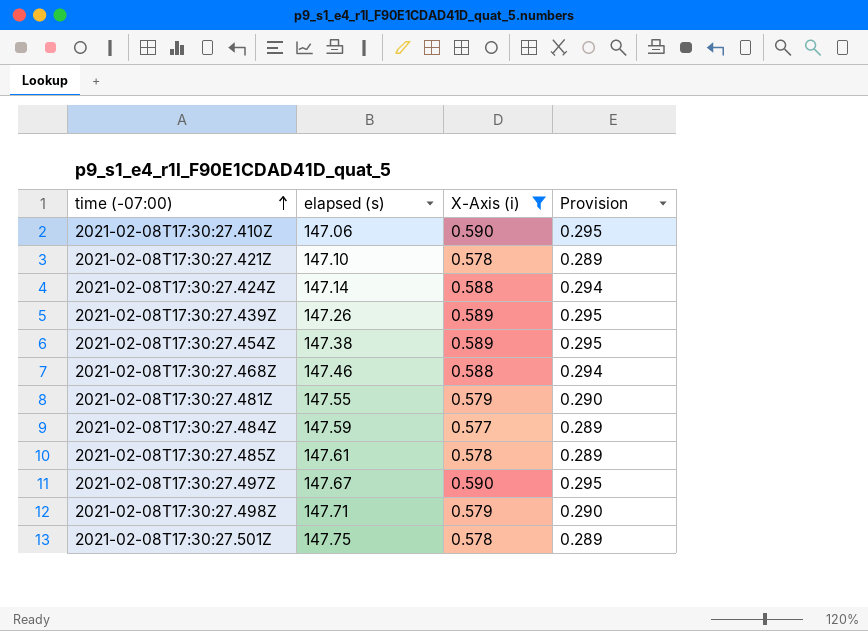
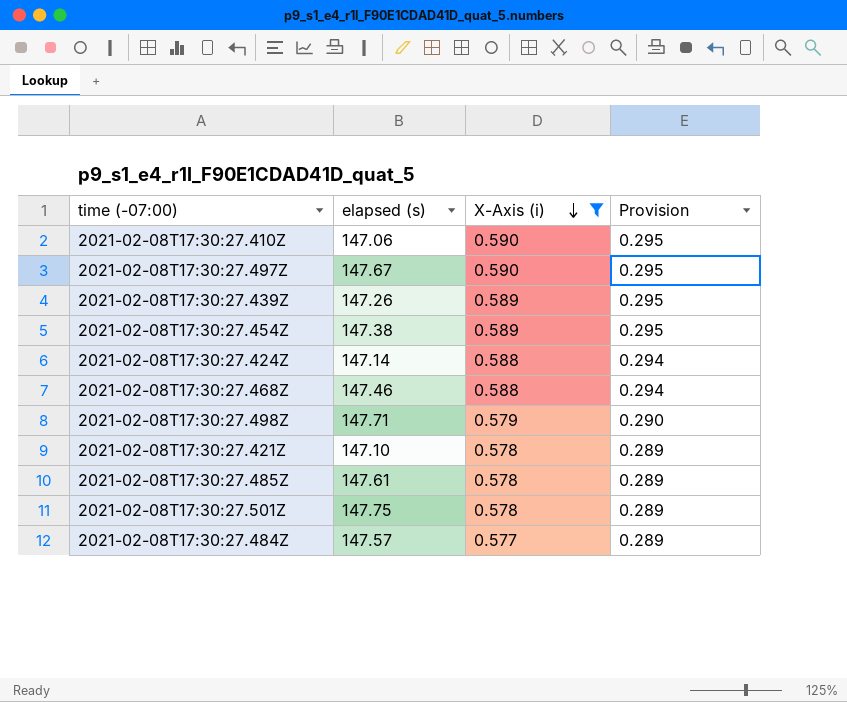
row order: time (-07:00) ascending -> X-Axis (i) descending
row 2021-02-08T17:30:27.481Z: 147.55 | 0.579 | 0.290 -> none
2021-02-08T17:30:27.484Z | elapsed (s): 147.59 -> 147.57

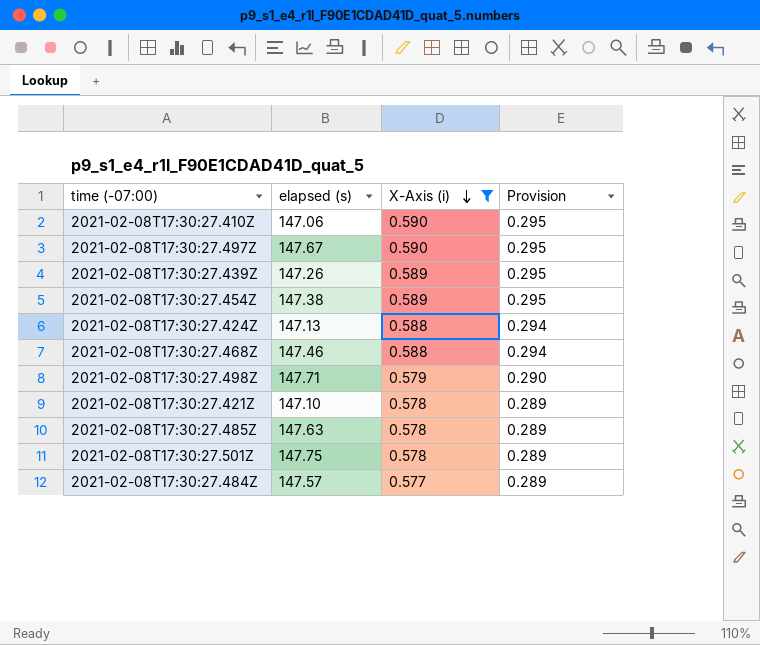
2021-02-08T17:30:27.424Z | elapsed (s): 147.14 -> 147.13
2021-02-08T17:30:27.485Z | elapsed (s): 147.61 -> 147.63

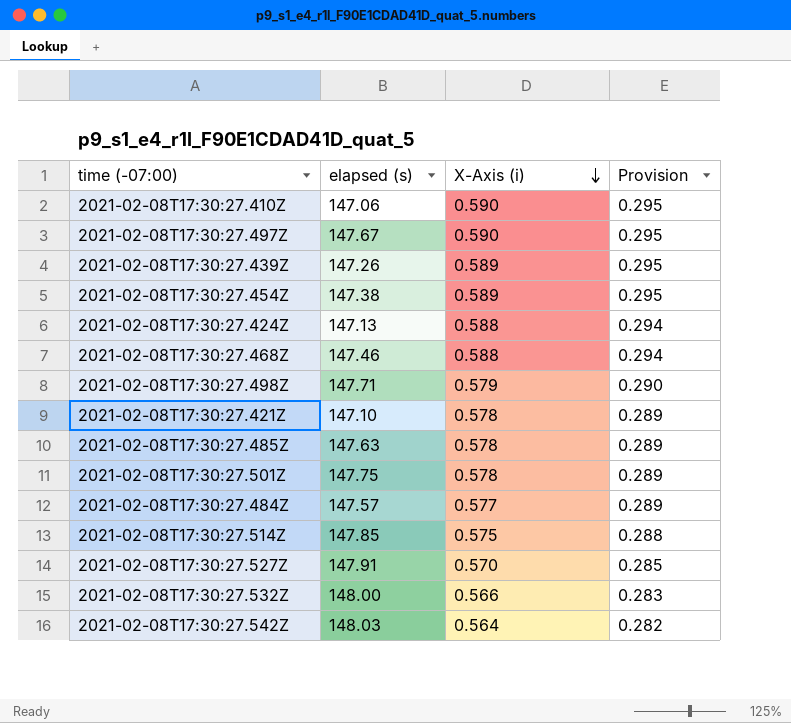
filter: X-Axis (i) >= 0.577 -> none

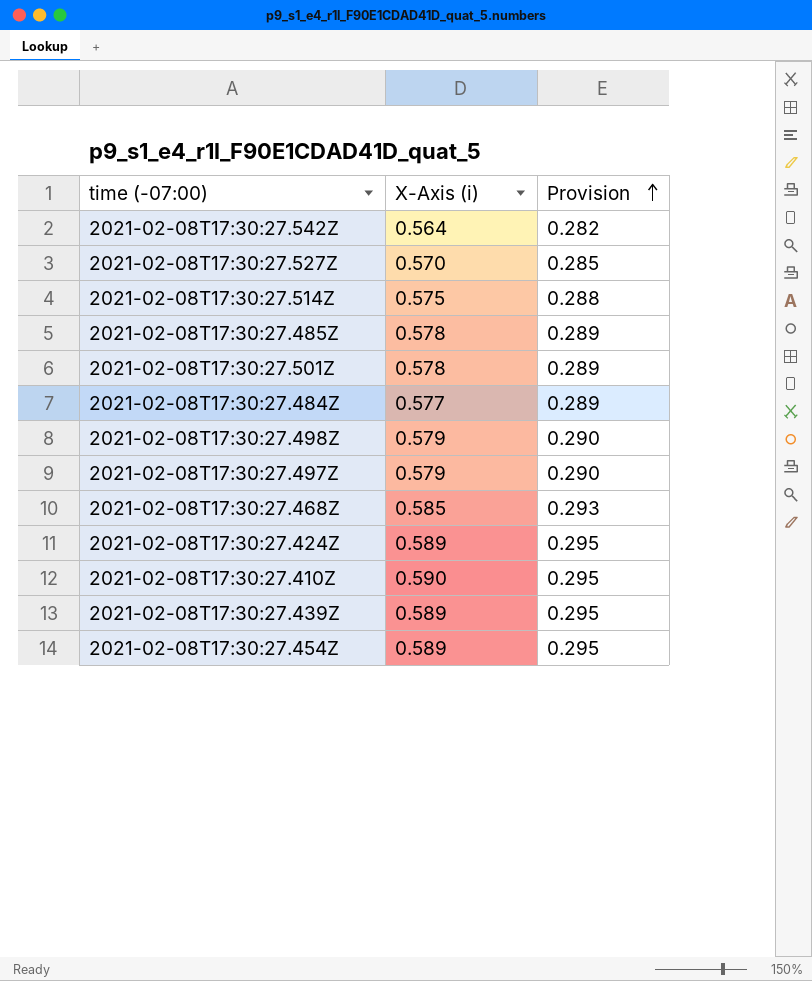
row order: X-Axis (i) descending -> Provision ascending
column elapsed (s) | position: 2 -> none
row 2021-02-08T17:30:27.421Z: 147.10 | 0.578 | 0.289 -> none
row 2021-02-08T17:30:27.532Z: 148.00 | 0.566 | 0.283 -> none
2021-02-08T17:30:27.497Z | X-Axis (i): 0.590 -> 0.579
2021-02-08T17:30:27.497Z | Provision: 0.295 -> 0.290
2021-02-08T17:30:27.468Z | X-Axis (i): 0.588 -> 0.585
2021-02-08T17:30:27.468Z | Provision: 0.294 -> 0.293
2021-02-08T17:30:27.424Z | X-Axis (i): 0.588 -> 0.589
2021-02-08T17:30:27.424Z | Provision: 0.294 -> 0.295

